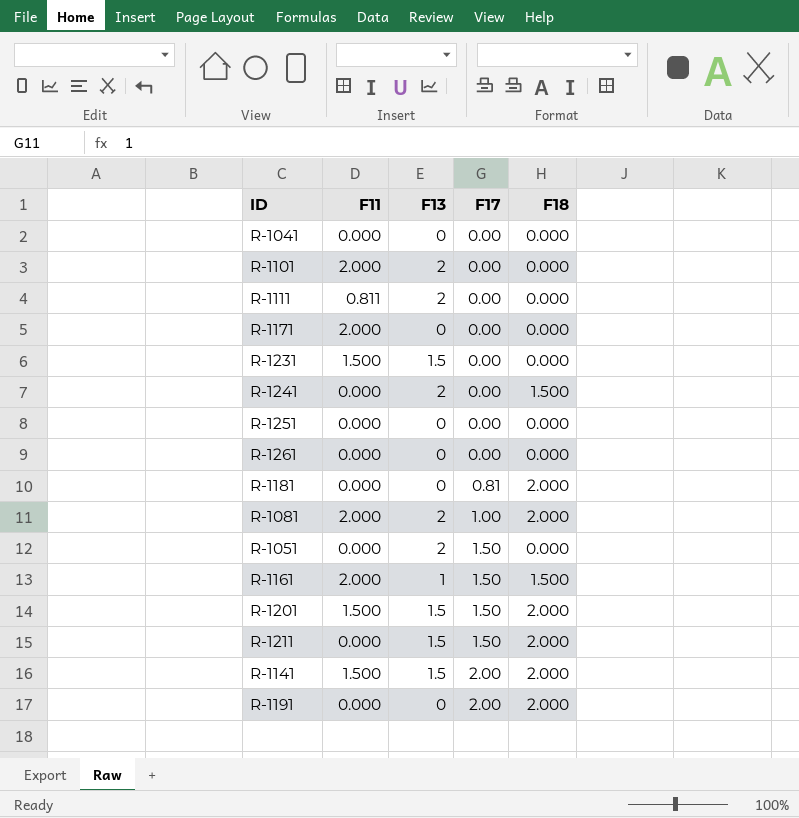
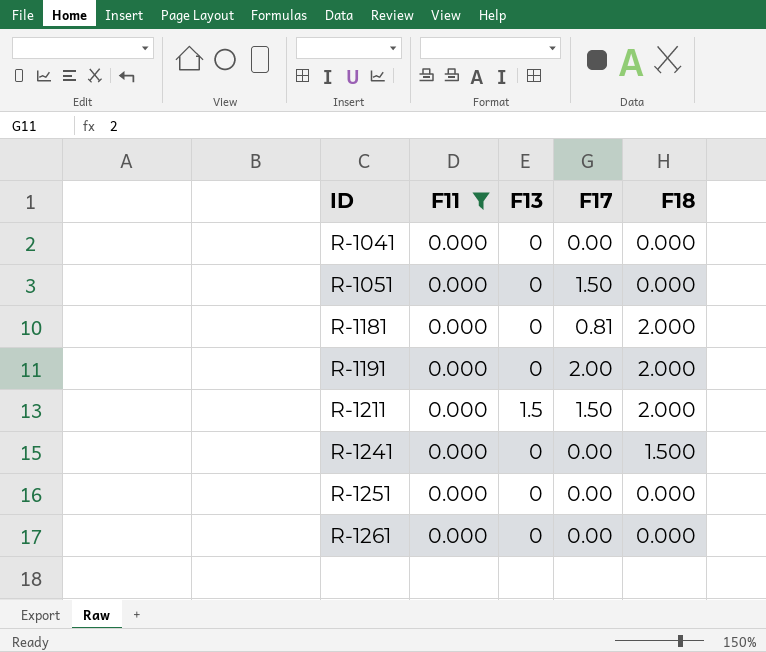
filter: none -> F11 = 0.000
row order: F17 ascending -> ID ascending
R-1051 | F13: 2 -> 0
R-1241 | F13: 2 -> 0

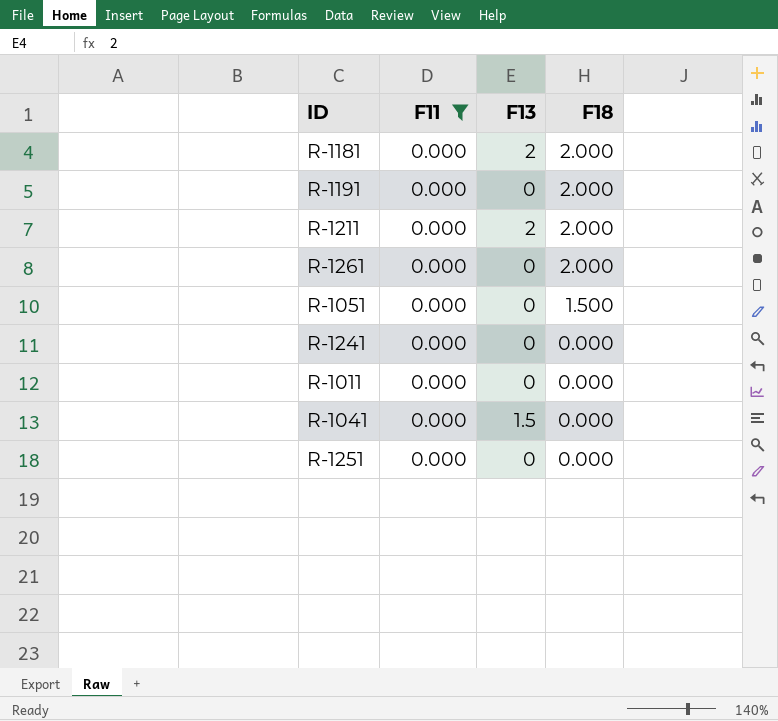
row order: ID ascending -> F18 descending
column F17 | position: 4 -> none
R-1181 | F13: 0 -> 2
R-1211 | F13: 1.5 -> 2
R-1261 | F18: 0.000 -> 2.000
R-1051 | F18: 0.000 -> 1.500
R-1241 | F18: 1.500 -> 0.000
row R-1011: none -> 0.000 | 0 | 0.000
R-1041 | F13: 0 -> 1.5

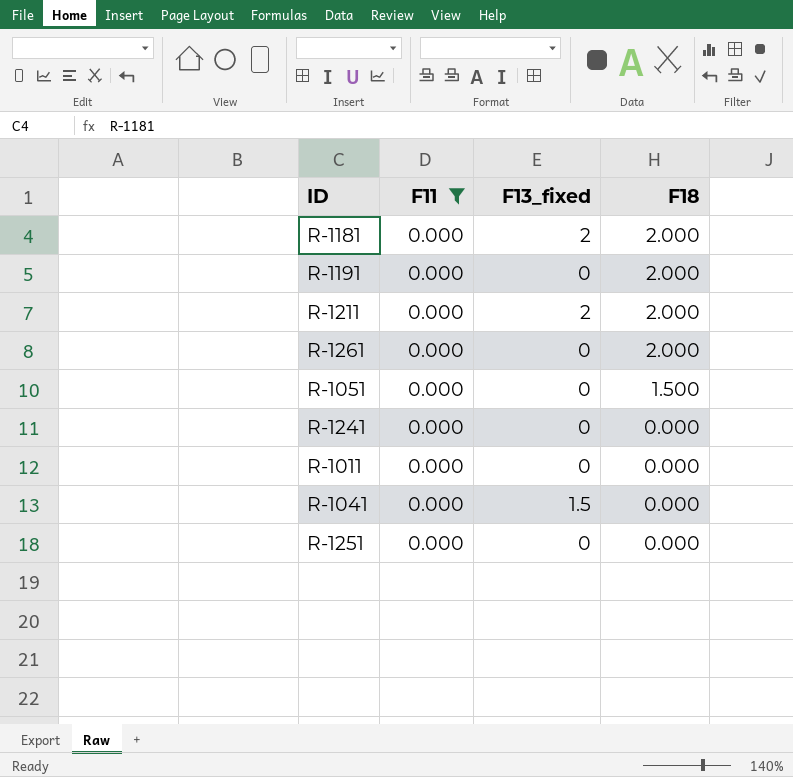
column name: F13 -> F13_fixed

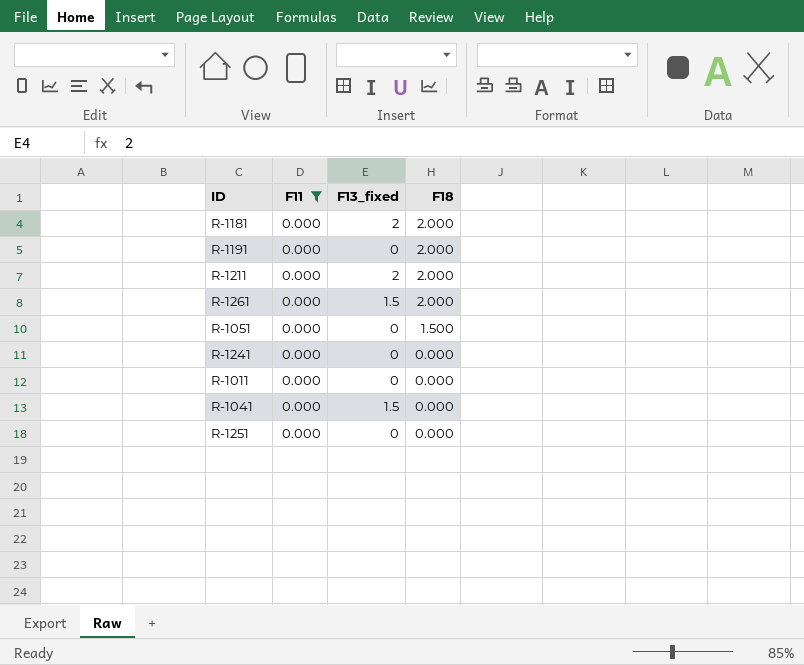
R-1261 | F13_fixed: 0 -> 1.5

